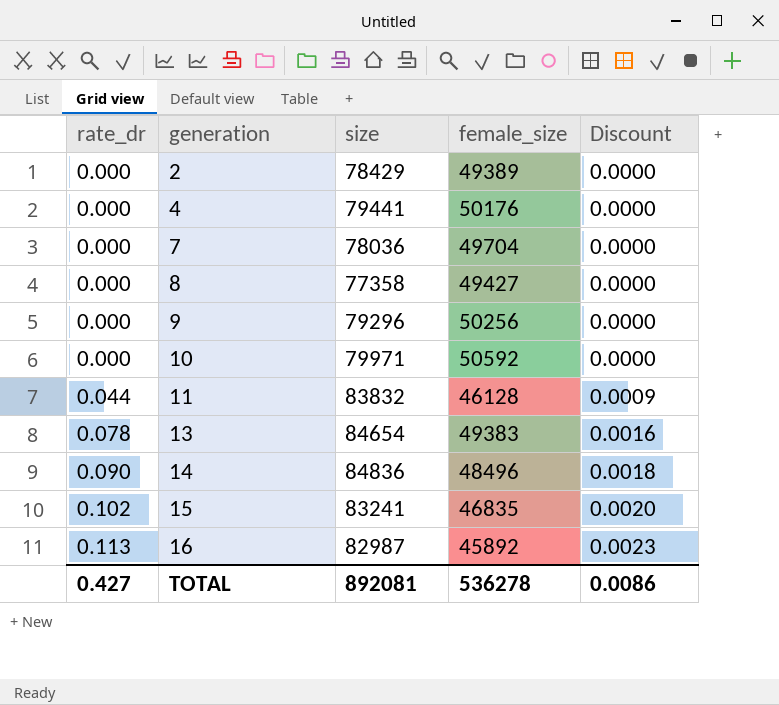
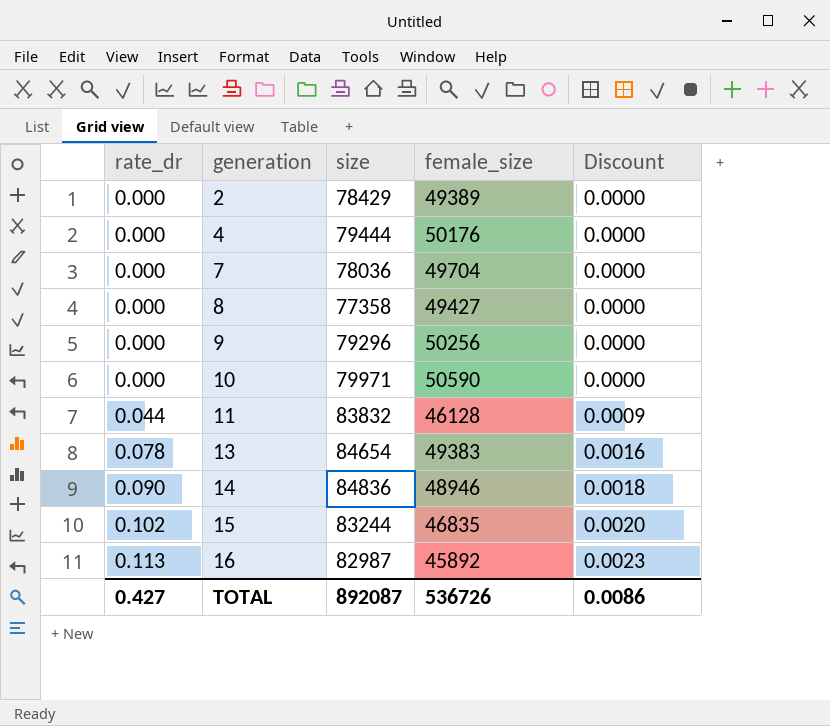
4 | size: 79441 -> 79444
10 | female_size: 50592 -> 50590
14 | female_size: 48496 -> 48946
15 | size: 83241 -> 83244
TOTAL | size: 892081 -> 892087
TOTAL | female_size: 536278 -> 536726

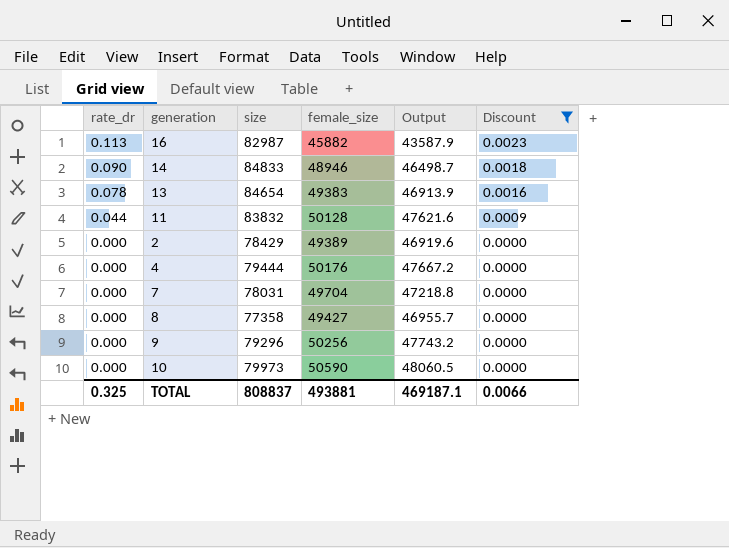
filter: none -> Discount != 0.0020
row order: rate_dr ascending -> rate_dr descending
column Output | formula: none -> [female_size] * 0.95
16 | female_size: 45892 -> 45882
14 | size: 84836 -> 84833
11 | female_size: 46128 -> 50128
7 | size: 78036 -> 78031
10 | size: 79971 -> 79973
TOTAL | rate_dr: 0.427 -> 0.325
TOTAL | size: 892087 -> 808837
TOTAL | female_size: 536726 -> 493881
TOTAL | Discount: 0.0086 -> 0.0066

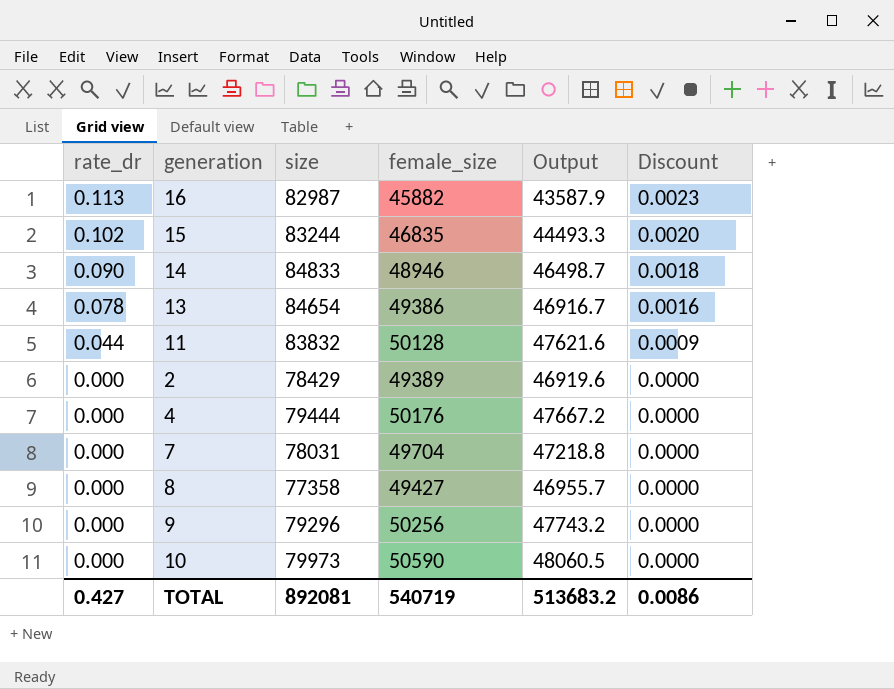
filter: Discount != 0.0020 -> none
13 | female_size: 49383 -> 49386
13 | Output: 46913.9 -> 46916.7
TOTAL | rate_dr: 0.325 -> 0.427
TOTAL | size: 808837 -> 892081
TOTAL | female_size: 493881 -> 540719
TOTAL | Output: 469187.1 -> 513683.2
TOTAL | Discount: 0.0066 -> 0.0086

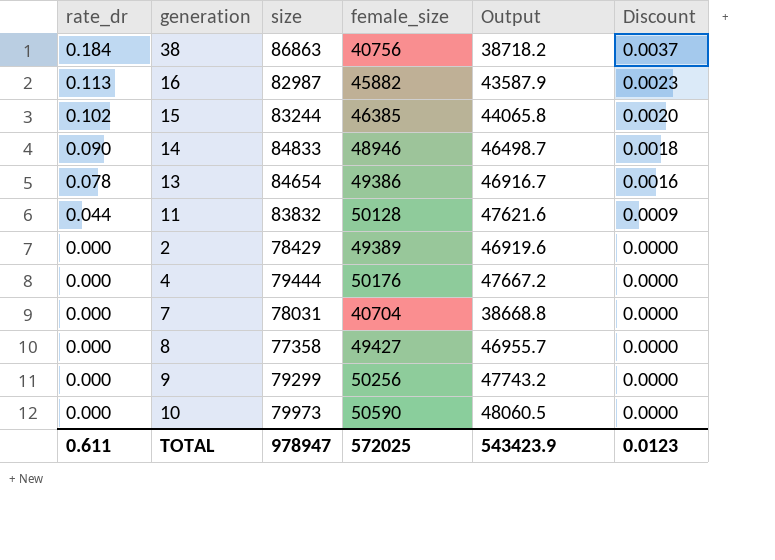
row 38: none -> 0.184 | 86863 | 40756 | 38718.2 | 0.0037
15 | female_size: 46835 -> 46385
15 | Output: 44493.3 -> 44065.8
7 | female_size: 49704 -> 40704
7 | Output: 47218.8 -> 38668.8
9 | size: 79296 -> 79299
TOTAL | rate_dr: 0.427 -> 0.611
TOTAL | size: 892081 -> 978947
TOTAL | female_size: 540719 -> 572025
TOTAL | Output: 513683.2 -> 543423.9
TOTAL | Discount: 0.0086 -> 0.0123

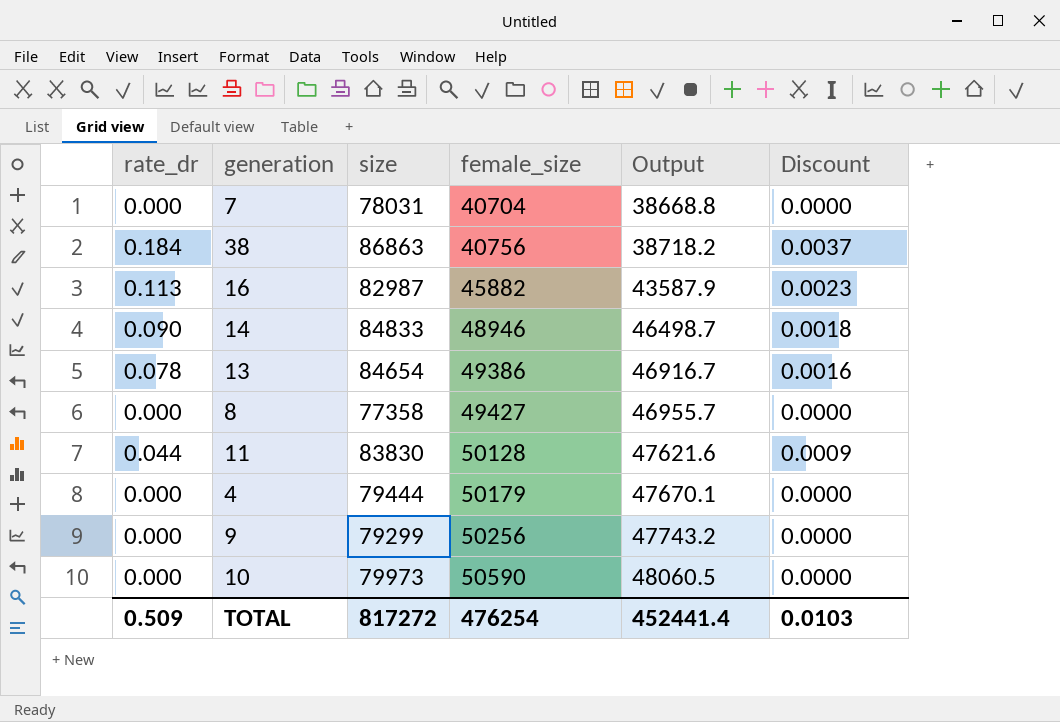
row order: rate_dr descending -> female_size ascending
row 15: 0.102 | 83244 | 46385 | 44065.8 | 0.0020 -> none
row 2: 0.000 | 78429 | 49389 | 46919.6 | 0.0000 -> none
11 | size: 83832 -> 83830
4 | female_size: 50176 -> 50179
4 | Output: 47667.2 -> 47670.1
TOTAL | rate_dr: 0.611 -> 0.509
TOTAL | size: 978947 -> 817272
TOTAL | female_size: 572025 -> 476254
TOTAL | Output: 543423.9 -> 452441.4
TOTAL | Discount: 0.0123 -> 0.0103

